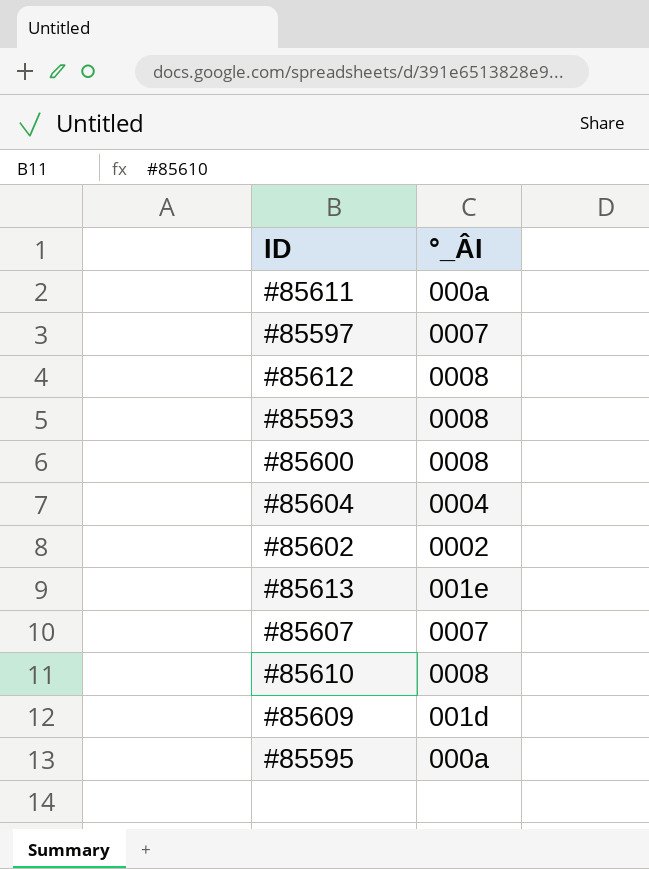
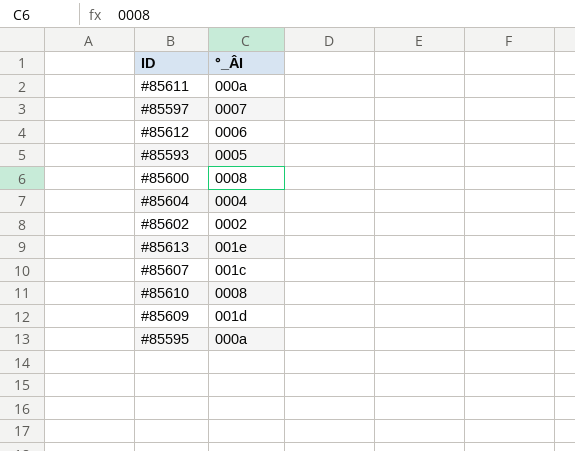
#85612 | °_ÂI: 0008 -> 0006
#85593 | °_ÂI: 0008 -> 0005
#85607 | °_ÂI: 0007 -> 001c

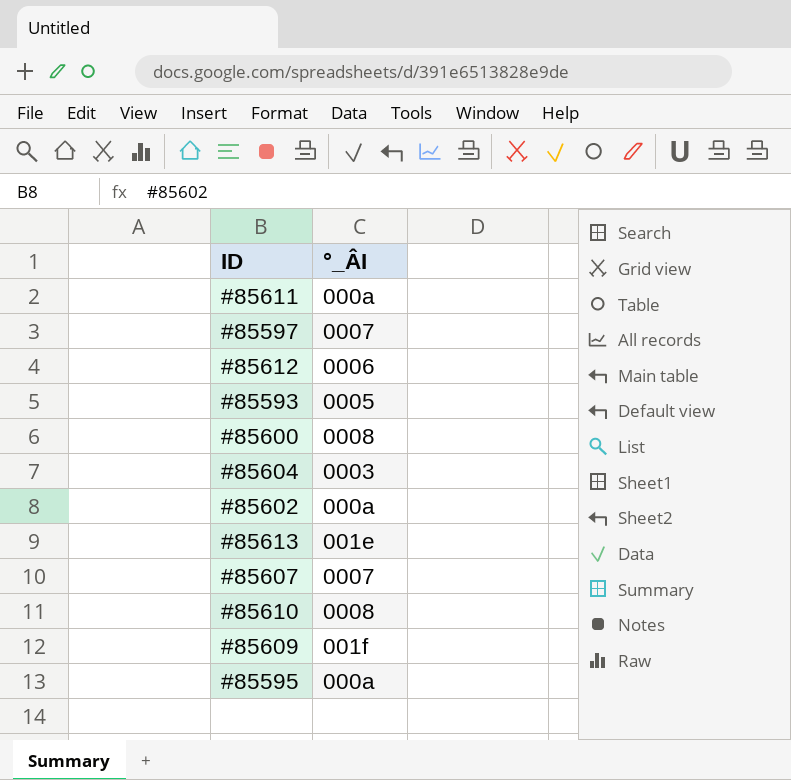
#85604 | °_ÂI: 0004 -> 0003
#85602 | °_ÂI: 0002 -> 000a
#85607 | °_ÂI: 001c -> 0007
#85609 | °_ÂI: 001d -> 001f

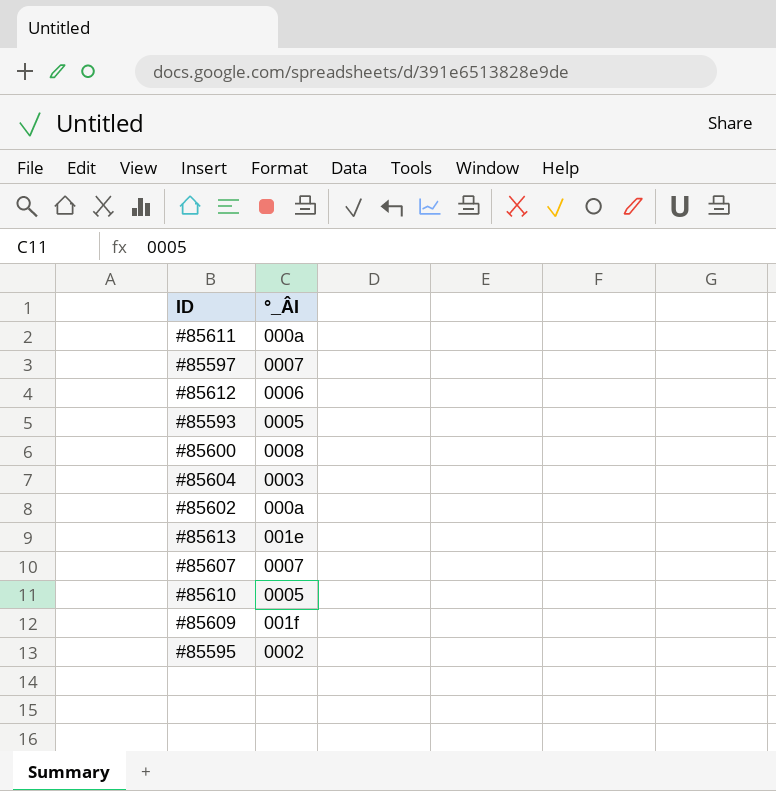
#85610 | °_ÂI: 0008 -> 0005
#85595 | °_ÂI: 000a -> 0002

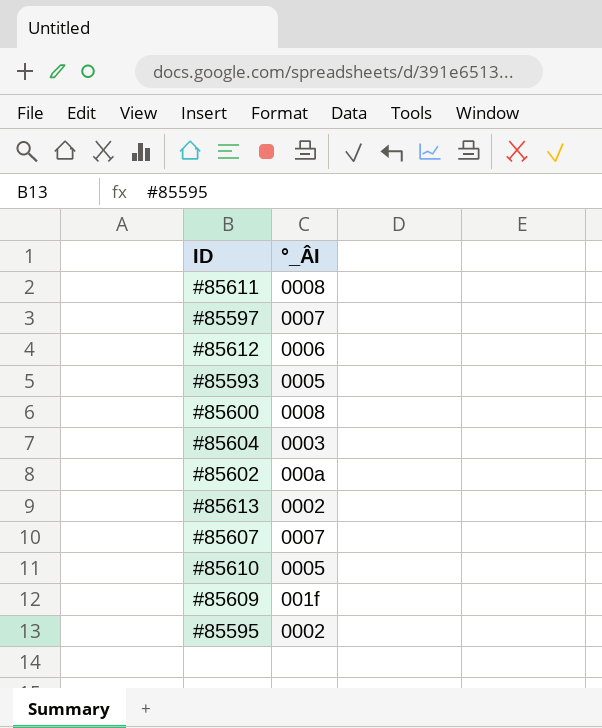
#85611 | °_ÂI: 000a -> 0008
#85613 | °_ÂI: 001e -> 0002

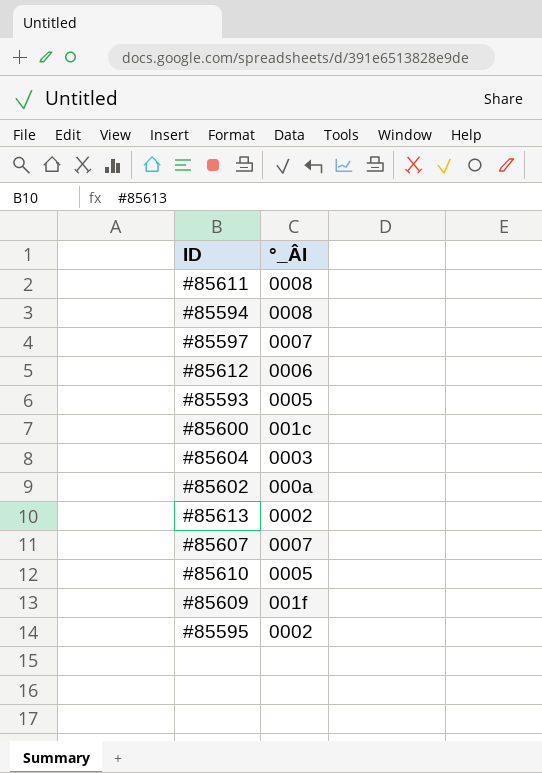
row #85594: none -> 0008
#85600 | °_ÂI: 0008 -> 001c

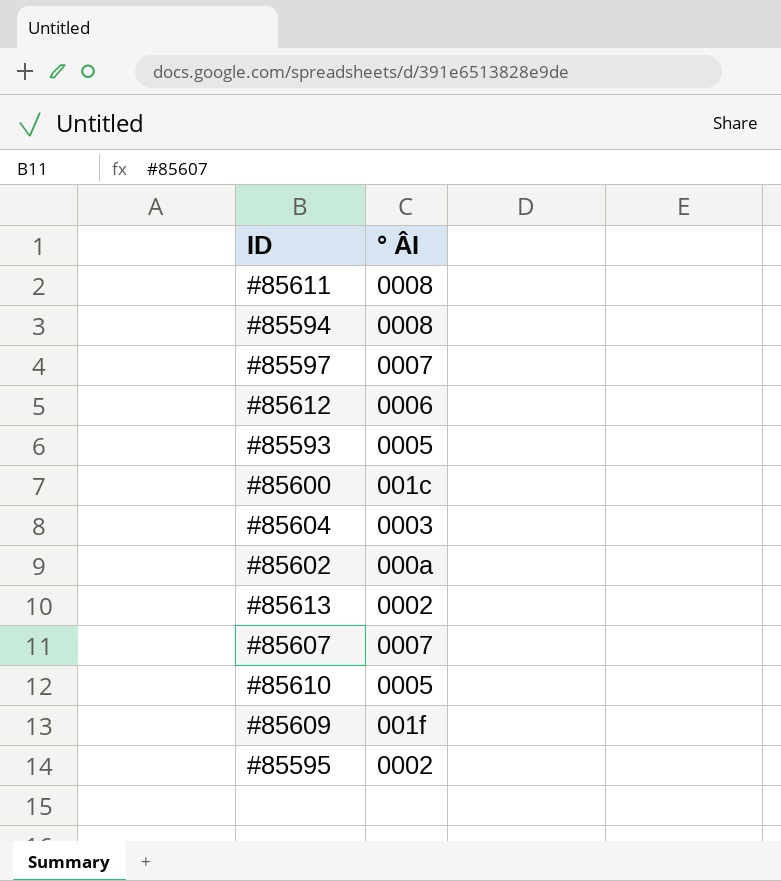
column name: °_ÂI -> ° ÂI

